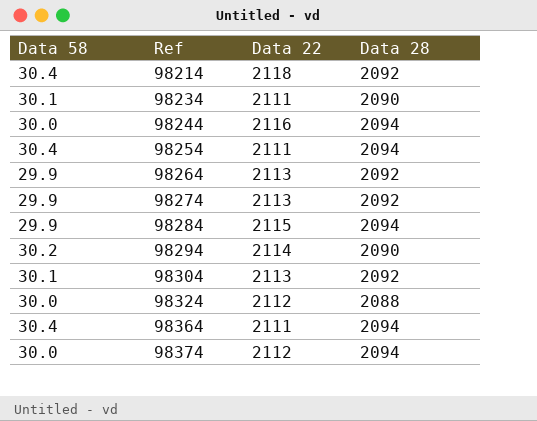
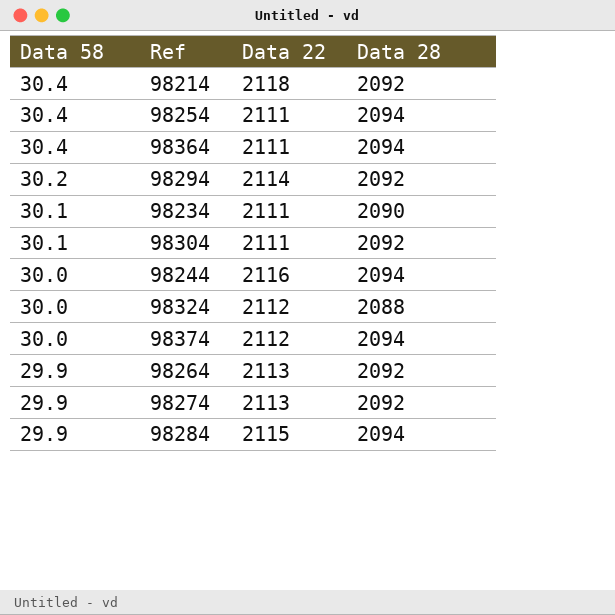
row order: Ref ascending -> Data 58 descending
98294 | Data 28: 2090 -> 2092
98304 | Data 22: 2113 -> 2111

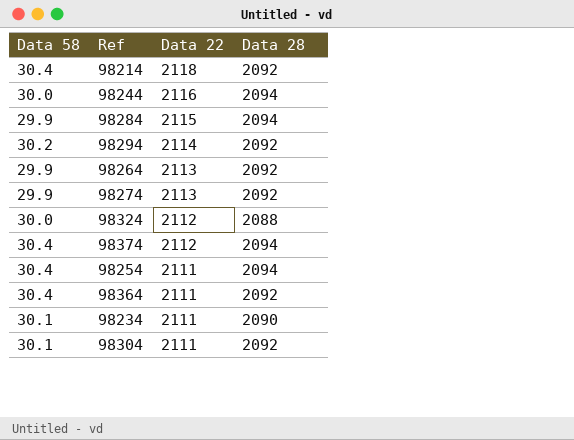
row order: Data 58 descending -> Data 22 descending
98374 | Data 58: 30.0 -> 30.4
98364 | Data 28: 2094 -> 2092

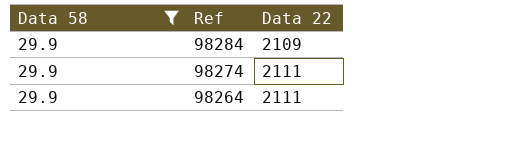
filter: none -> Data 58 = 29.9
row order: Data 22 descending -> Ref descending
column Data 28 | position: 4 -> none
98284 | Data 22: 2115 -> 2109
98274 | Data 22: 2113 -> 2111
98264 | Data 22: 2113 -> 2111

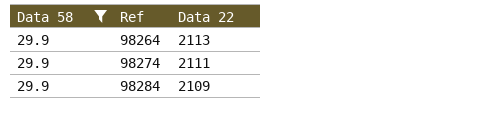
row order: Ref descending -> Ref ascending
98264 | Data 22: 2111 -> 2113

